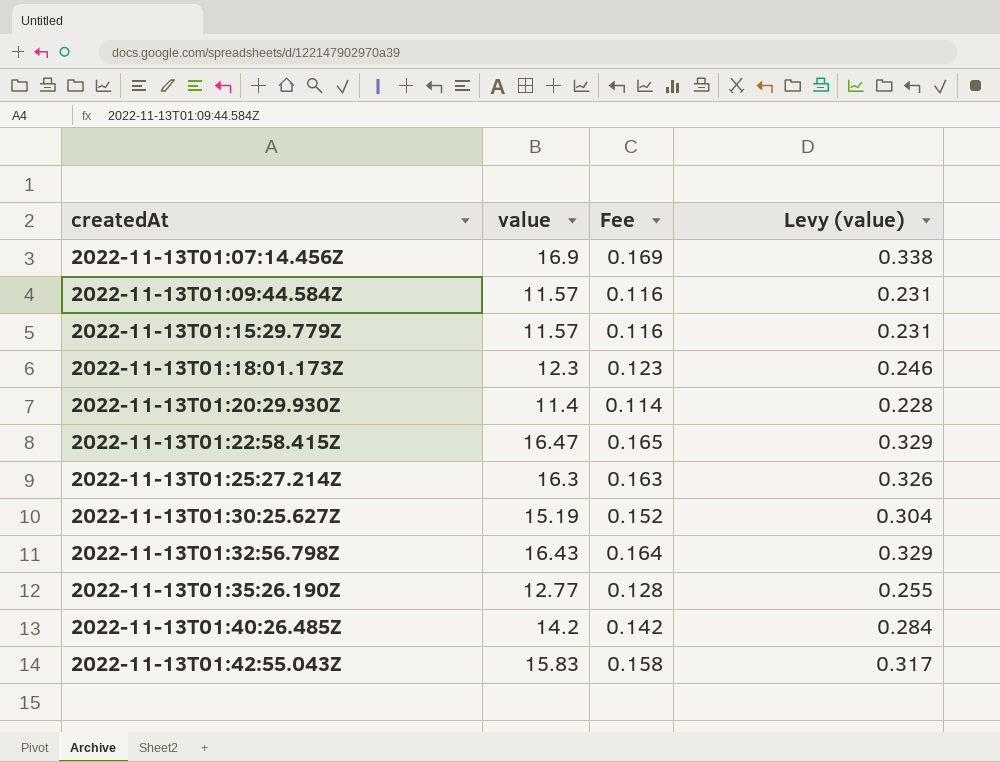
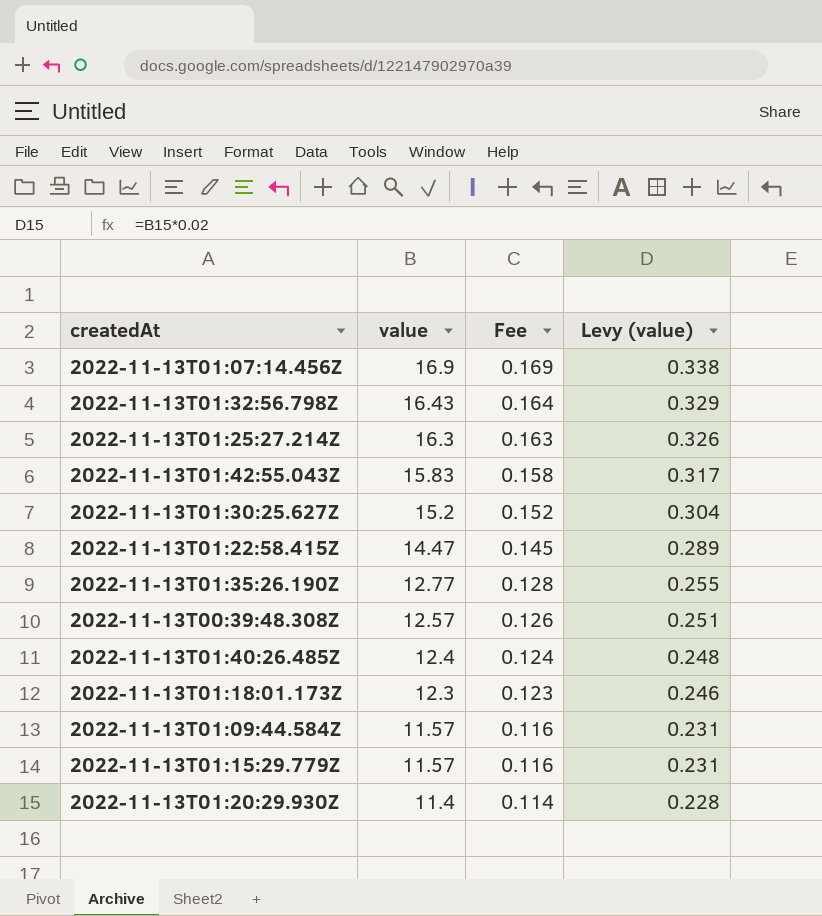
row order: createdAt ascending -> value descending
2022-11-13T01:30:25.627Z | value: 15.19 -> 15.2
2022-11-13T01:22:58.415Z | value: 16.47 -> 14.47
2022-11-13T01:22:58.415Z | Fee: 0.165 -> 0.145
2022-11-13T01:22:58.415Z | Levy (value): 0.329 -> 0.289
row 2022-11-13T00:39:48.308Z: none -> 12.57 | 0.126 | 0.251
2022-11-13T01:40:26.485Z | value: 14.2 -> 12.4
2022-11-13T01:40:26.485Z | Fee: 0.142 -> 0.124
2022-11-13T01:40:26.485Z | Levy (value): 0.284 -> 0.248

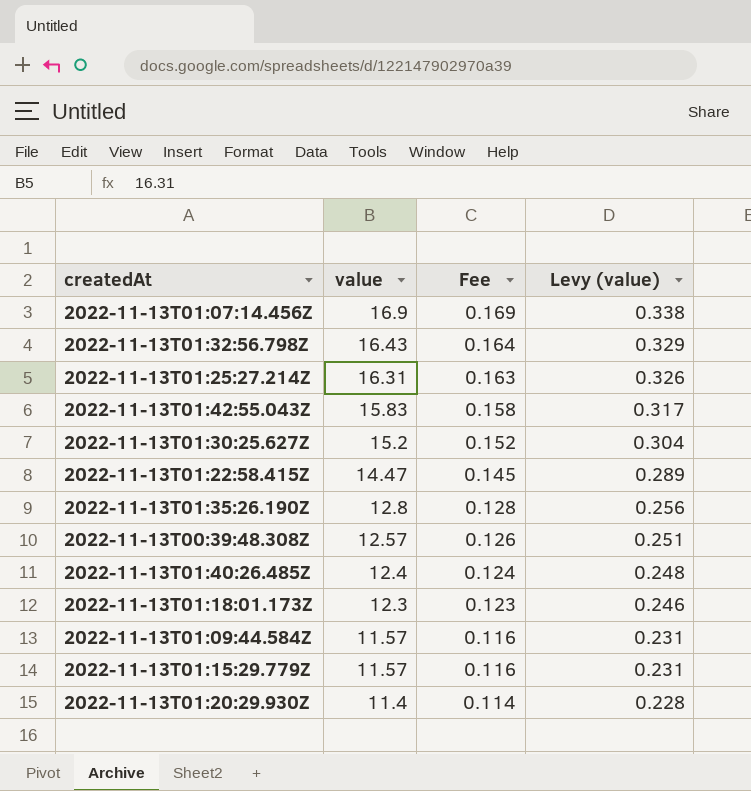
2022-11-13T01:25:27.214Z | value: 16.3 -> 16.31
2022-11-13T01:35:26.190Z | value: 12.77 -> 12.8
2022-11-13T01:35:26.190Z | Levy (value): 0.255 -> 0.256

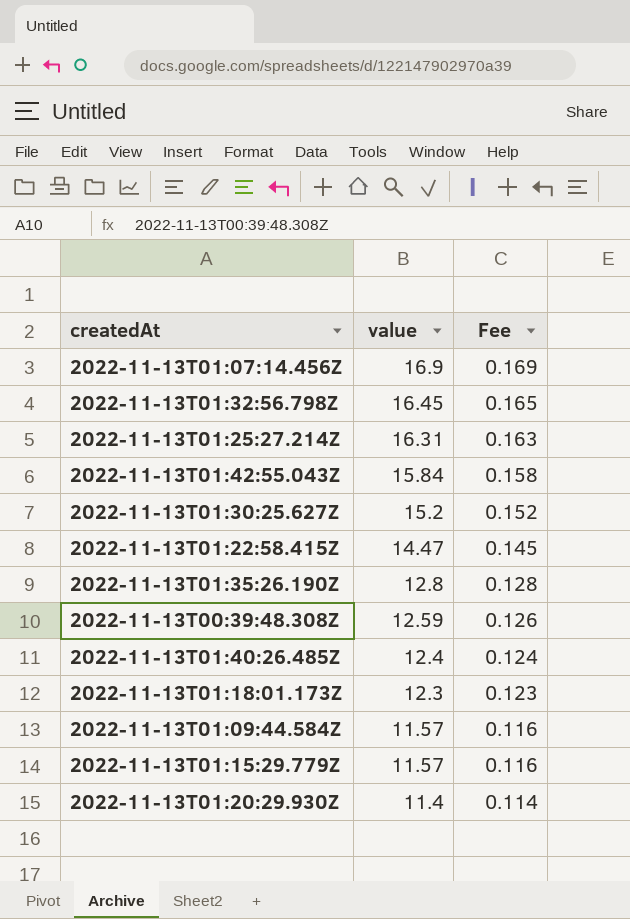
column Levy (value) | formula: [value] * 0.02 -> none
2022-11-13T01:32:56.798Z | value: 16.43 -> 16.45
2022-11-13T01:32:56.798Z | Fee: 0.164 -> 0.165
2022-11-13T01:42:55.043Z | value: 15.83 -> 15.84
2022-11-13T00:39:48.308Z | value: 12.57 -> 12.59

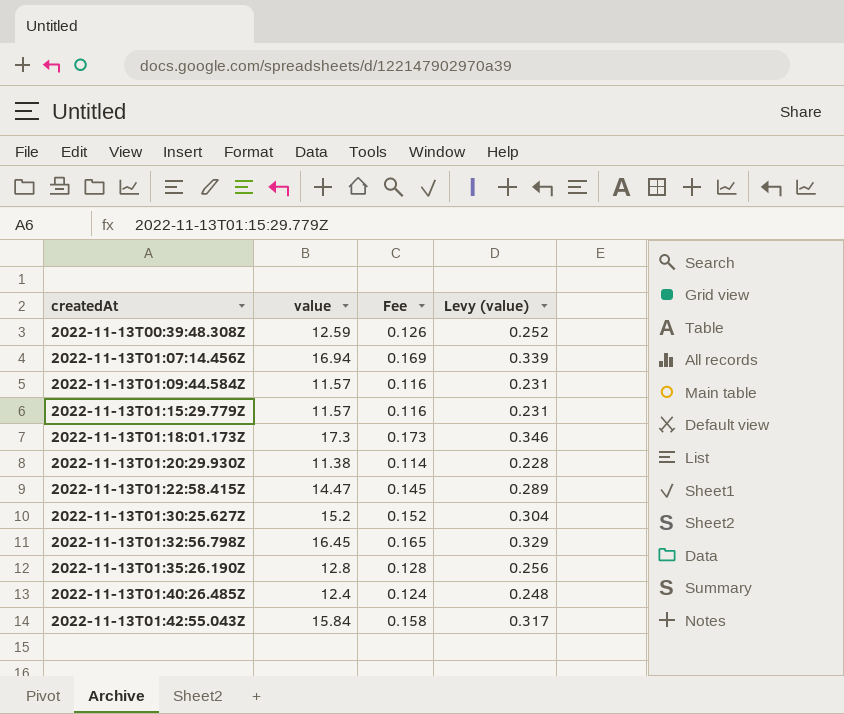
row order: value descending -> createdAt ascending
column Levy (value) | formula: none -> [value] * 0.02
row 2022-11-13T01:25:27.214Z: 16.31 | 0.163 -> none
2022-11-13T01:07:14.456Z | value: 16.9 -> 16.94
2022-11-13T01:18:01.173Z | value: 12.3 -> 17.3
2022-11-13T01:18:01.173Z | Fee: 0.123 -> 0.173
2022-11-13T01:20:29.930Z | value: 11.4 -> 11.38

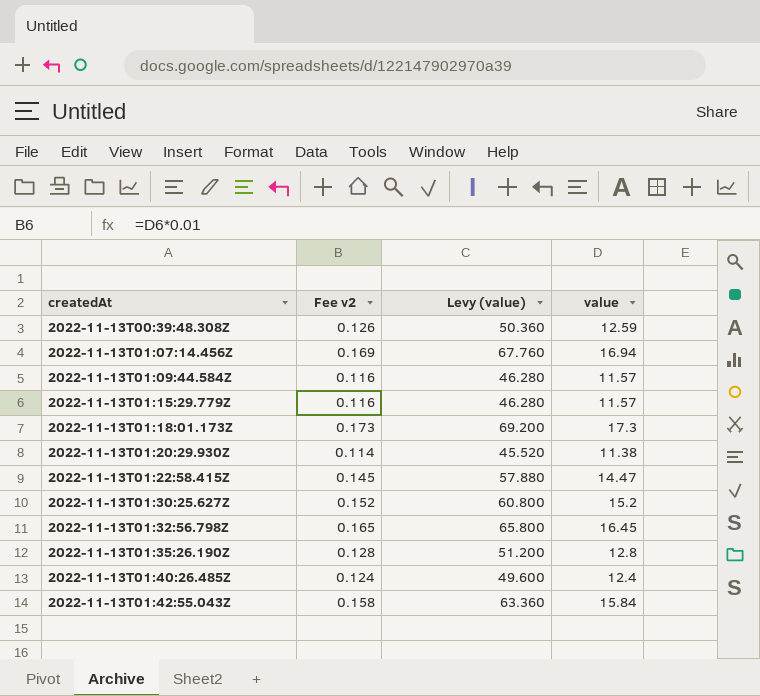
column name: Fee -> Fee v2
column Levy (value) | formula: [value] * 0.02 -> [value] * 4
column value | position: 2 -> 4

